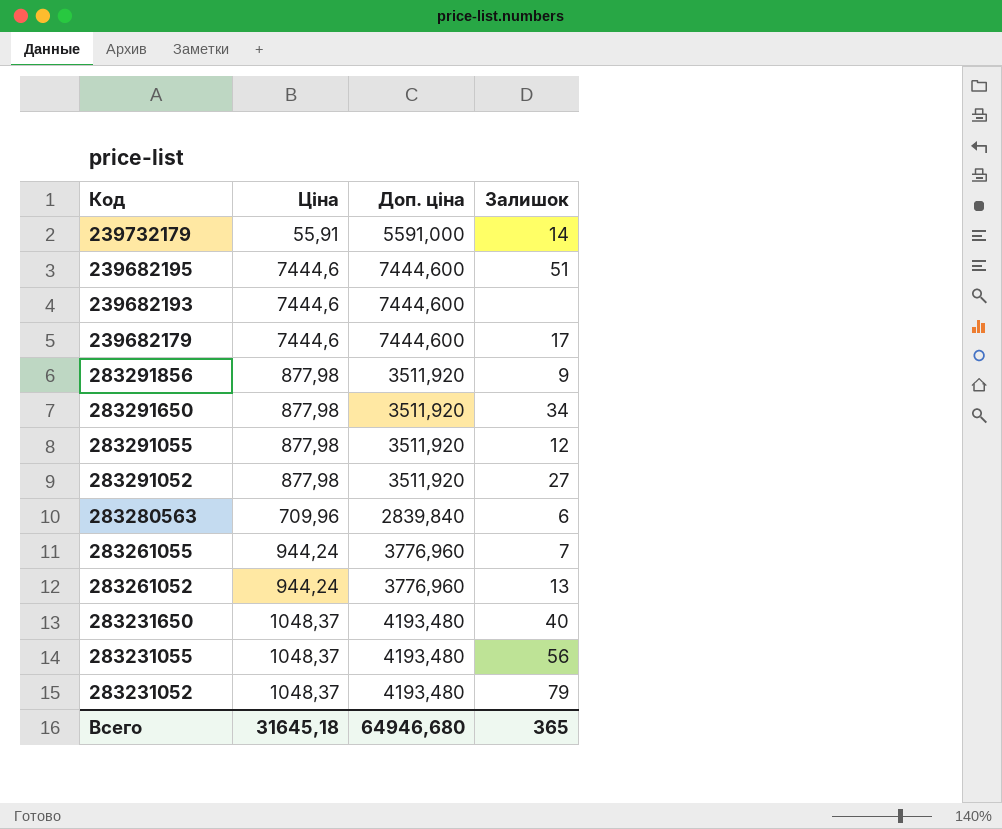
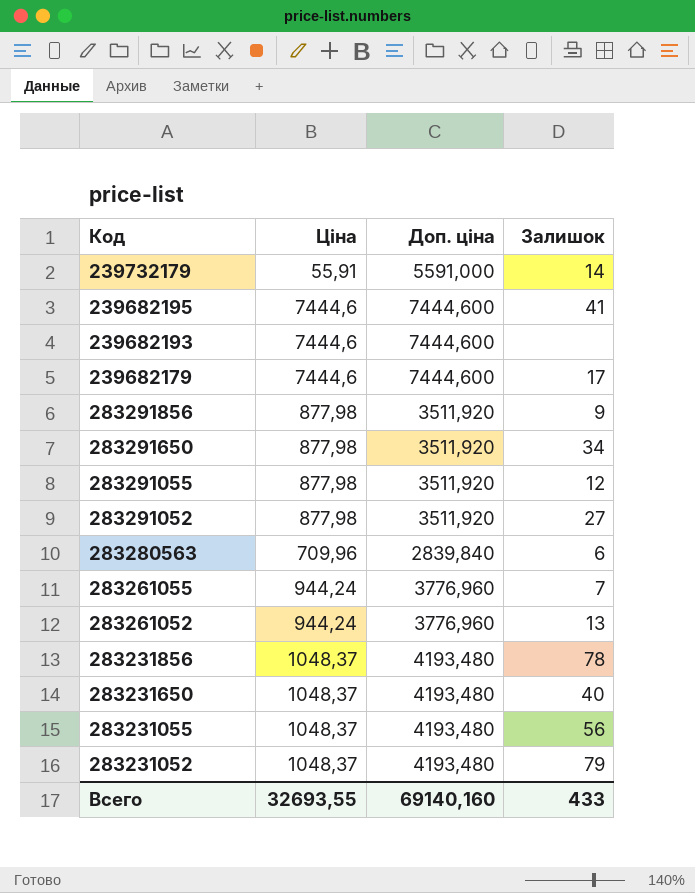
239682195 | Залишок: 51 -> 41
row 283231856: none -> 1048,37 | 4193,480 | 78
Всего | Ціна: 31645,18 -> 32693,55
Всего | Доп. ціна: 64946,680 -> 69140,160
Всего | Залишок: 365 -> 433

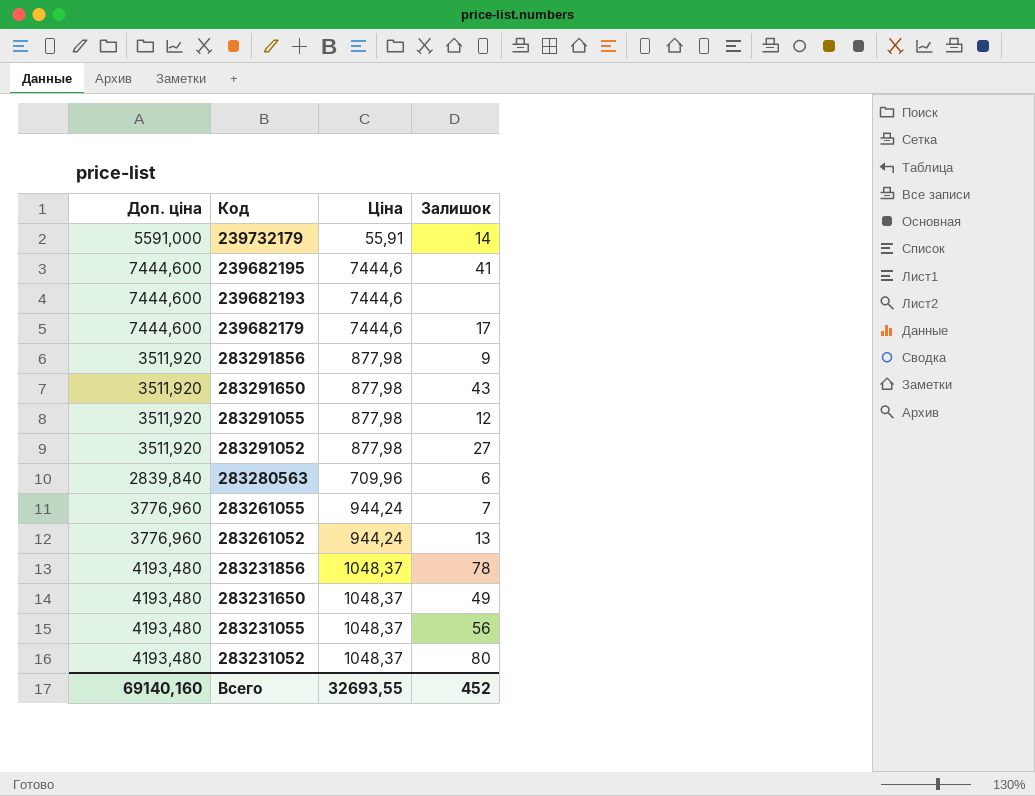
column Доп. ціна | position: 3 -> 1
283291650 | Залишок: 34 -> 43
283231650 | Залишок: 40 -> 49
283231052 | Залишок: 79 -> 80
Всего | Залишок: 433 -> 452

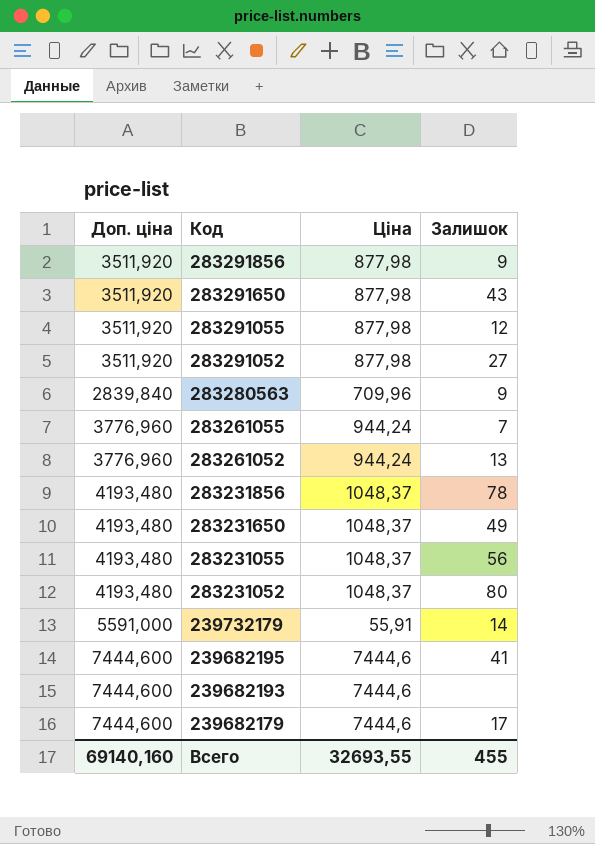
row order: none -> Код descending
283280563 | Залишок: 6 -> 9
Всего | Залишок: 452 -> 455

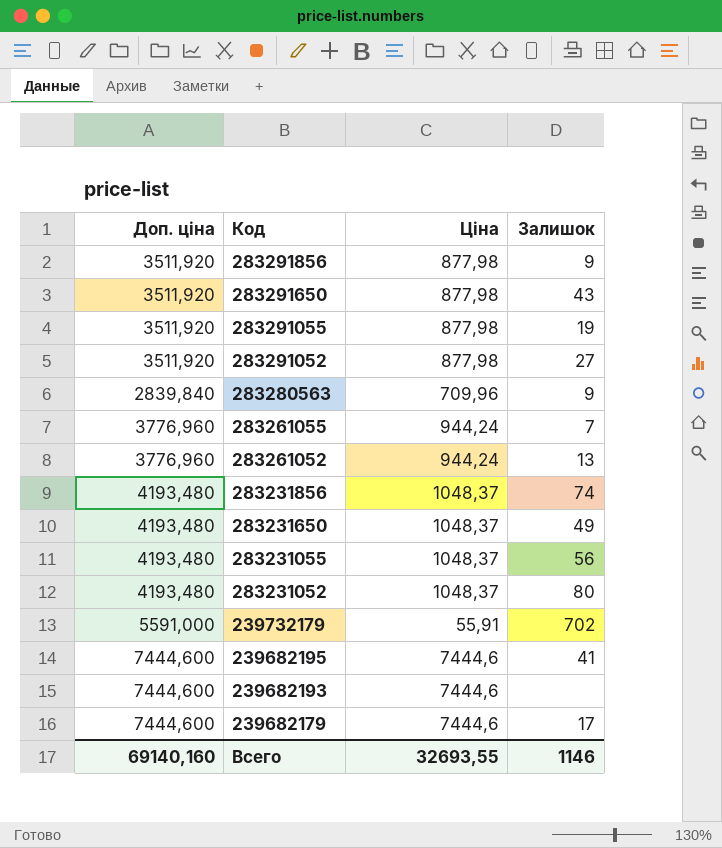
283291055 | Залишок: 12 -> 19
283231856 | Залишок: 78 -> 74
239732179 | Залишок: 14 -> 702
Всего | Залишок: 455 -> 1146

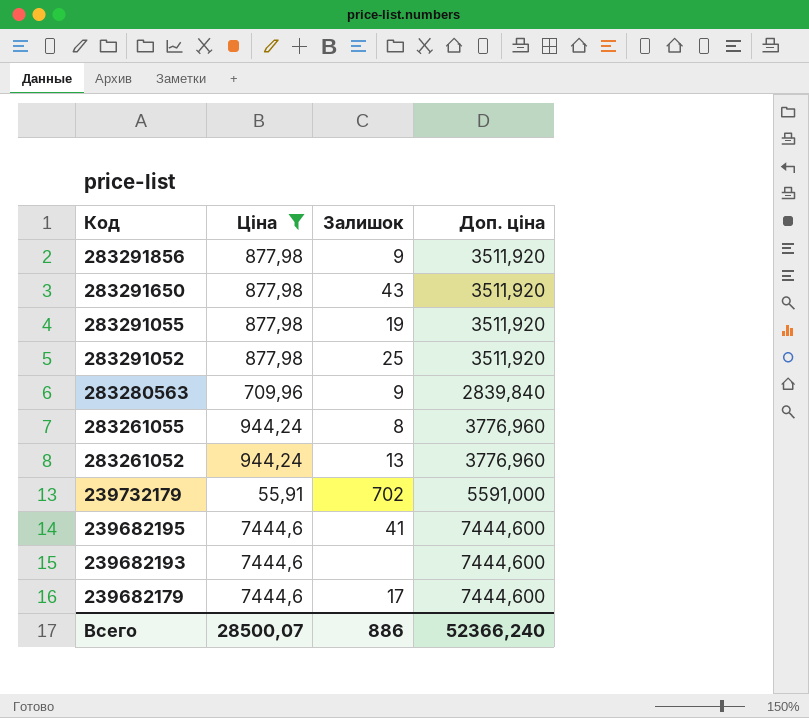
filter: none -> Ціна != 1048,37
column Доп. ціна | position: 1 -> 4
283291052 | Залишок: 27 -> 25
283261055 | Залишок: 7 -> 8
Всего | Ціна: 32693,55 -> 28500,07
Всего | Залишок: 1146 -> 886
Всего | Доп. ціна: 69140,160 -> 52366,240

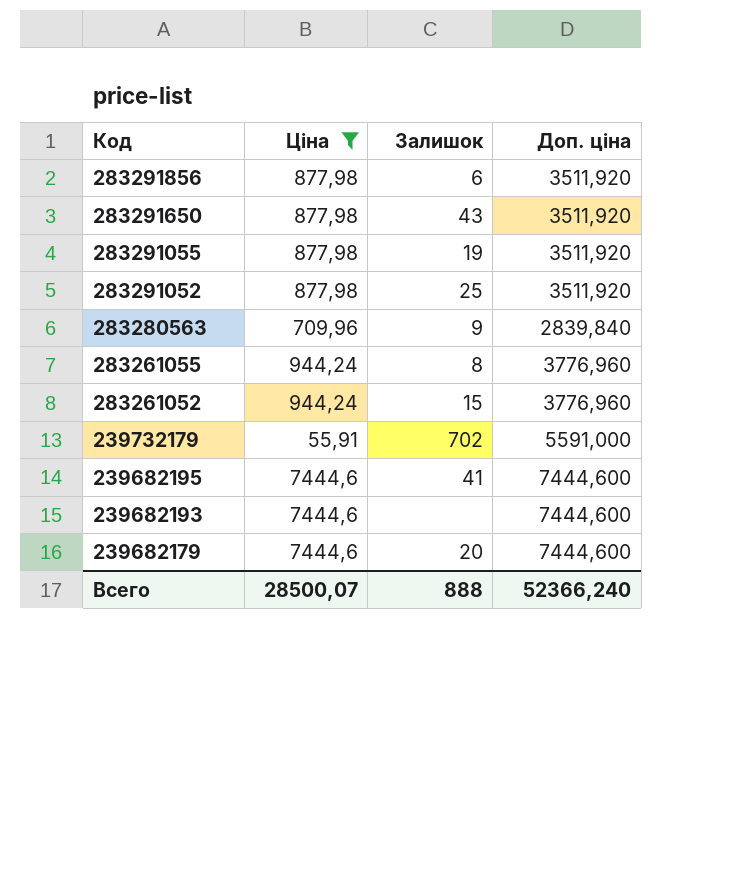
283291856 | Залишок: 9 -> 6
283261052 | Залишок: 13 -> 15
239682179 | Залишок: 17 -> 20
Всего | Залишок: 886 -> 888

